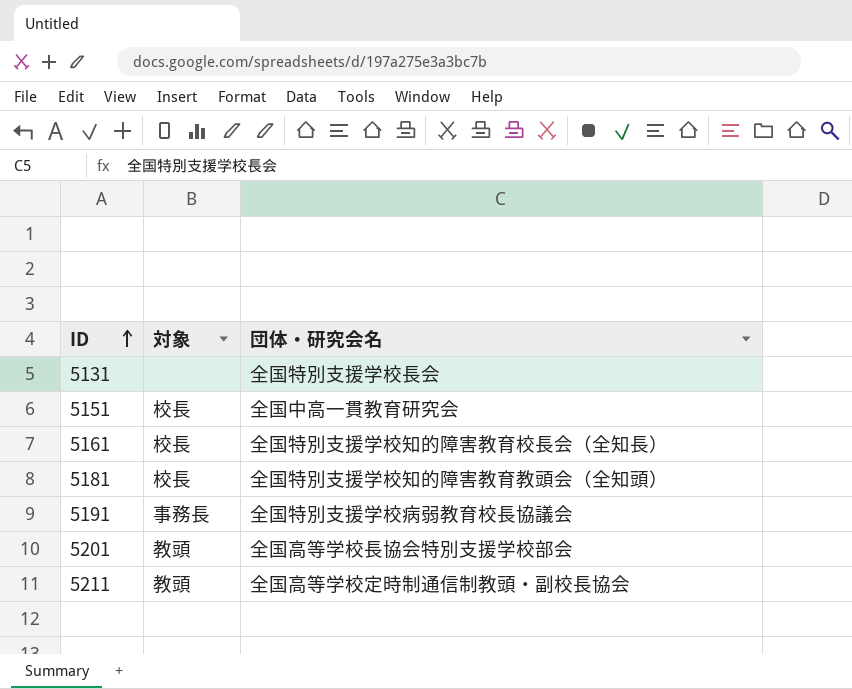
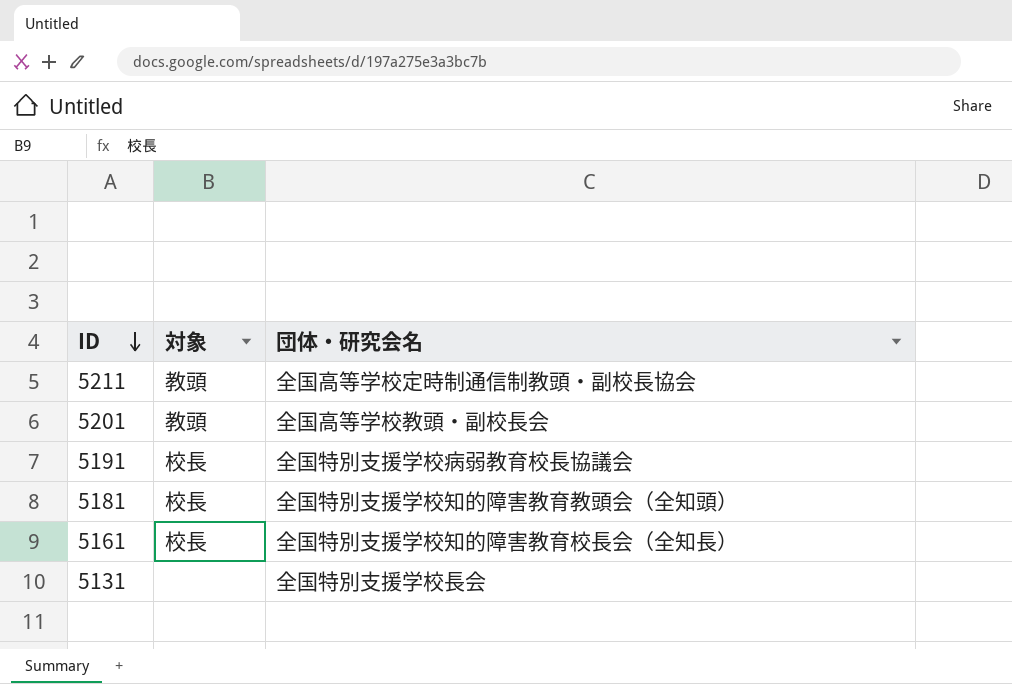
row order: ID ascending -> ID descending
row 5151: 校長 | 全国中高一貫教育研究会 -> none
5201 | 団体・研究会名: 全国高等学校長協会特別支援学校部会 -> 全国高等学校教頭・副校長会
5191 | 対象: 事務長 -> 校長

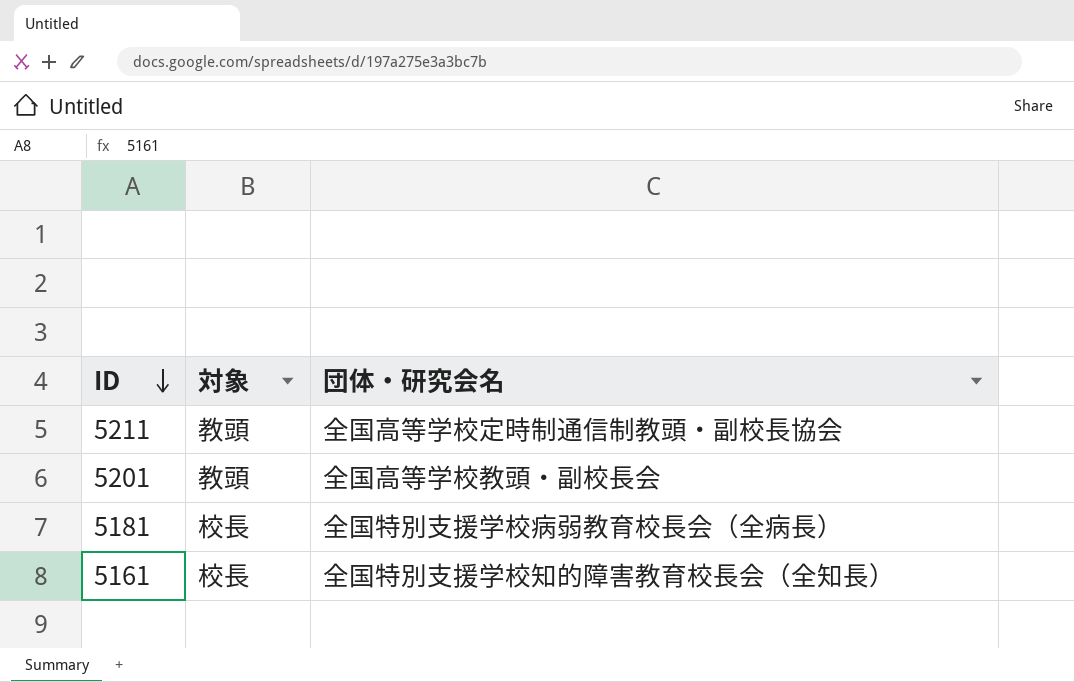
row 5191: 校長 | 全国特別支援学校病弱教育校長協議会 -> none
row 5131: none | 全国特別支援学校長会 -> none
5181 | 団体・研究会名: 全国特別支援学校知的障害教育教頭会（全知頭） -> 全国特別支援学校病弱教育校長会（全病長）

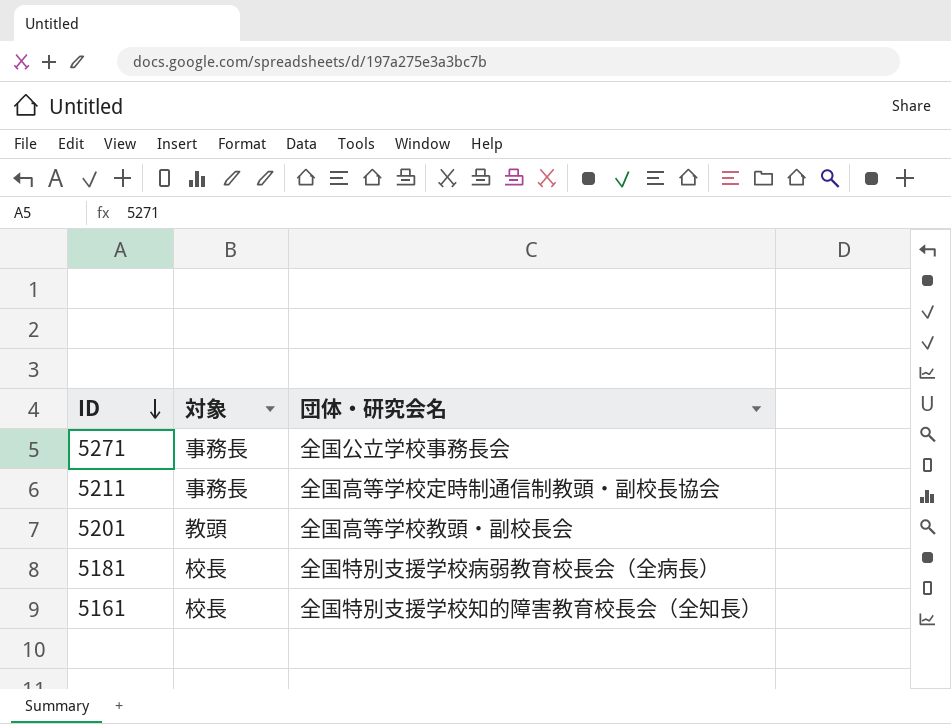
row 5271: none -> 事務長 | 全国公立学校事務長会
5211 | 対象: 教頭 -> 事務長

